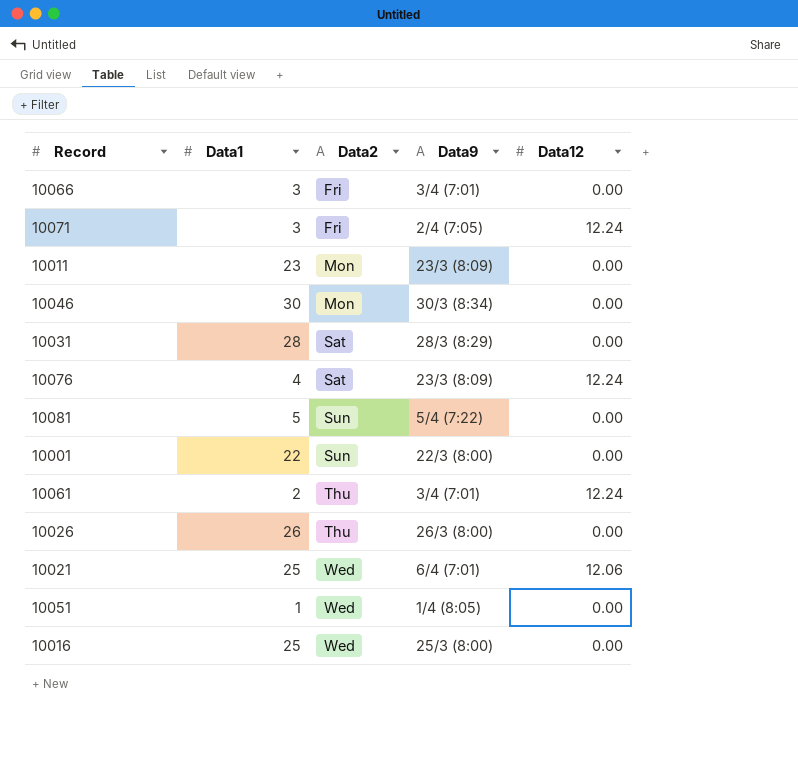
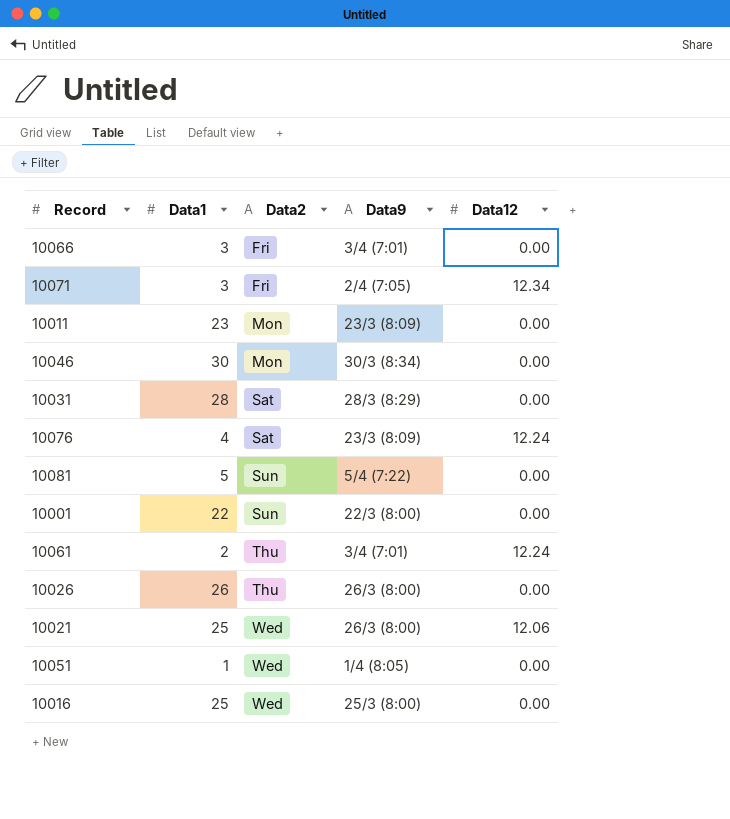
10071 | Data12: 12.24 -> 12.34
10021 | Data9: 6/4 (7:01) -> 26/3 (8:00)

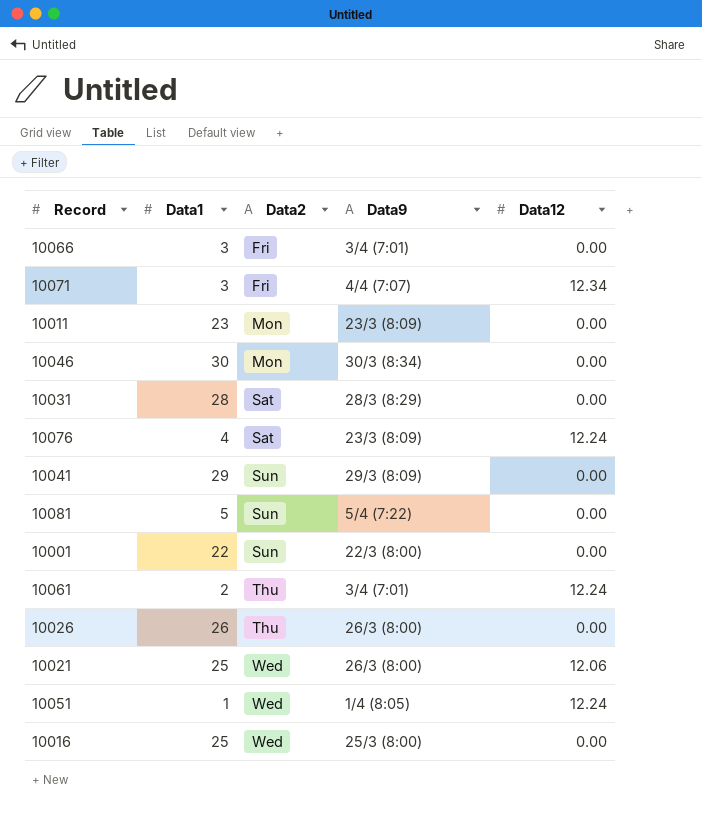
10071 | Data9: 2/4 (7:05) -> 4/4 (7:07)
row 10041: none -> 29 | Sun | 29/3 (8:09) | 0.00
10051 | Data12: 0.00 -> 12.24

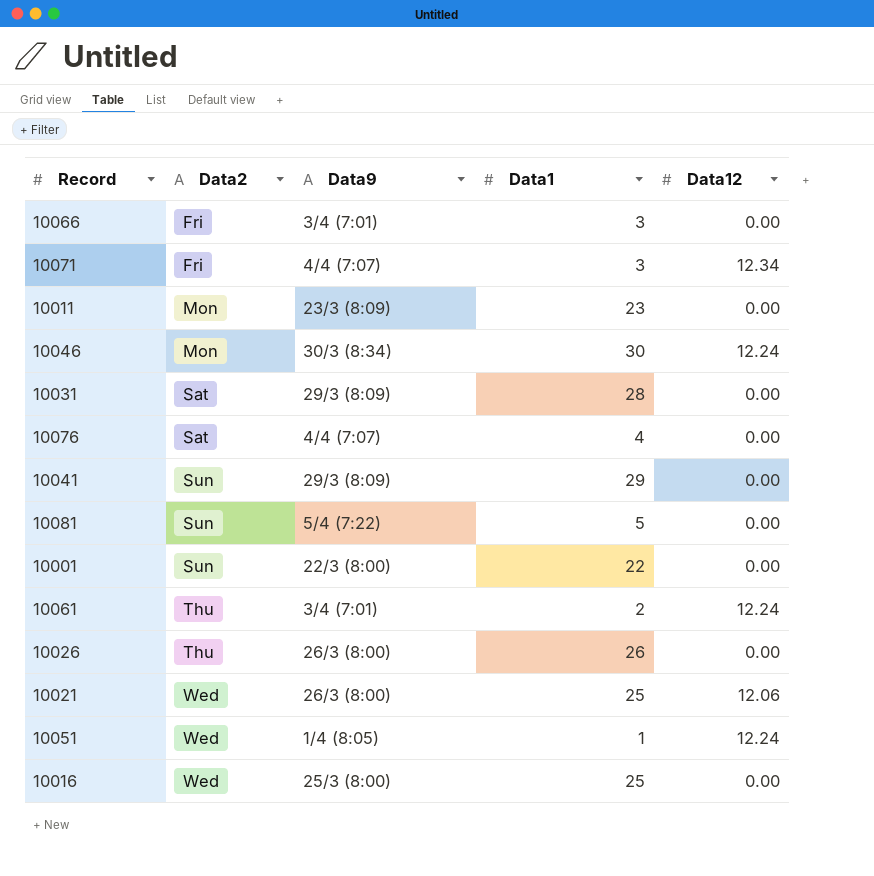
column Data1 | position: 2 -> 4
10046 | Data12: 0.00 -> 12.24
10031 | Data9: 28/3 (8:29) -> 29/3 (8:09)
10076 | Data9: 23/3 (8:09) -> 4/4 (7:07)
10076 | Data12: 12.24 -> 0.00

